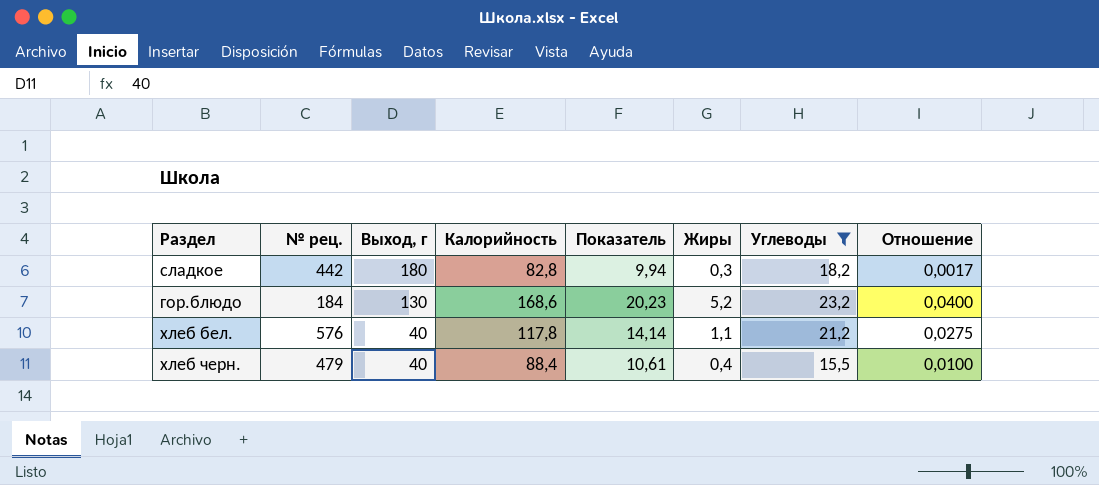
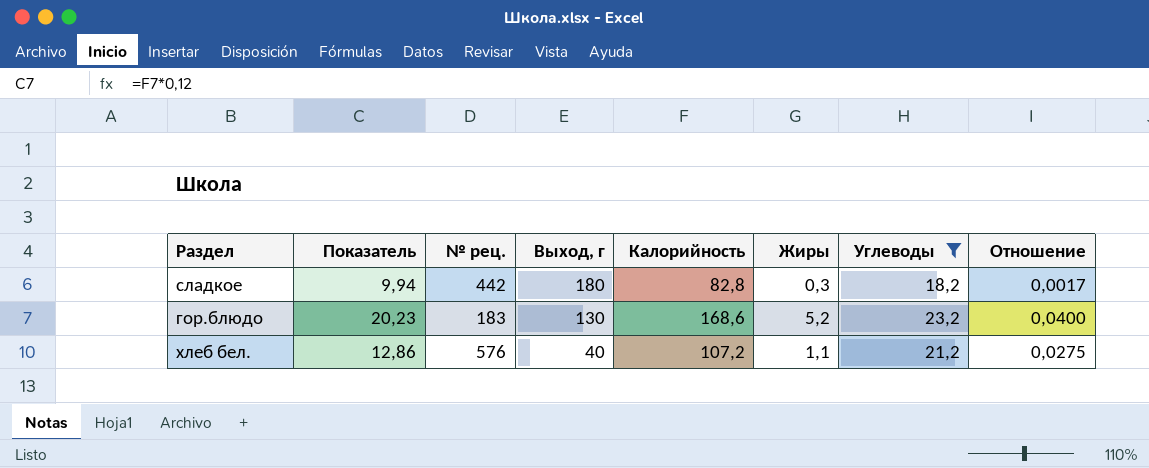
column Показатель | position: 5 -> 2
row хлеб черн.: 479 | 40 | 88,4 | 10,61 | 0,4 | 15,5 | 0,0100 -> none
гор.блюдо | № рец.: 184 -> 183
хлеб бел. | Показатель: 14,14 -> 12,86
хлеб бел. | Калорийность: 117,8 -> 107,2

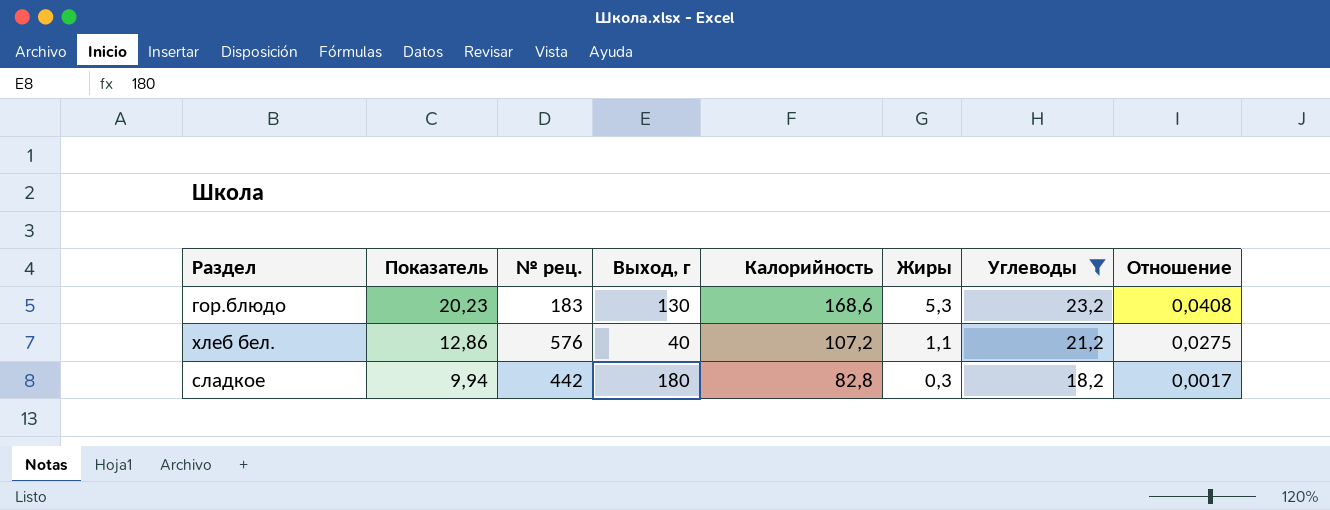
row order: Выход, г descending -> Показатель descending
гор.блюдо | Жиры: 5,2 -> 5,3
гор.блюдо | Отношение: 0,0400 -> 0,0408

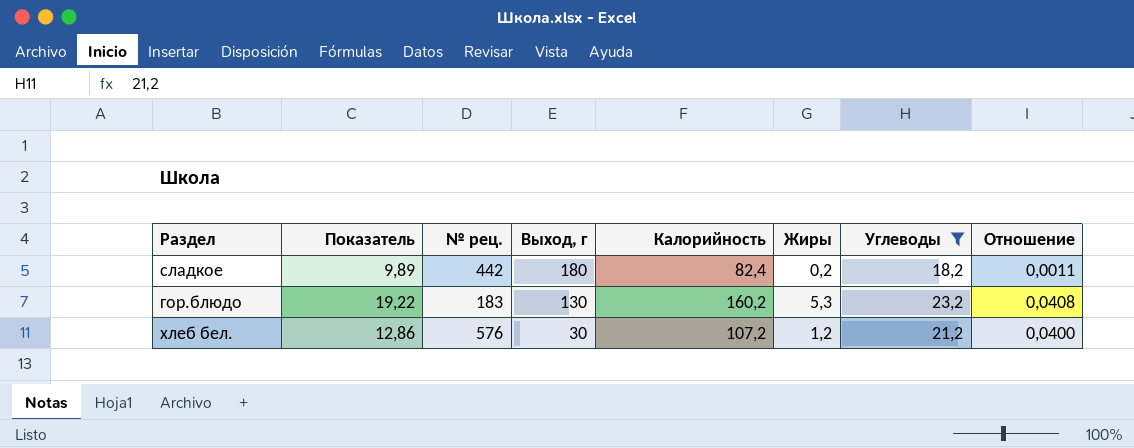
row order: Показатель descending -> Выход, г descending
сладкое | Показатель: 9,94 -> 9,89
сладкое | Калорийность: 82,8 -> 82,4
сладкое | Жиры: 0,3 -> 0,2
сладкое | Отношение: 0,0017 -> 0,0011
гор.блюдо | Показатель: 20,23 -> 19,22
гор.блюдо | Калорийность: 168,6 -> 160,2
хлеб бел. | Выход, г: 40 -> 30
хлеб бел. | Жиры: 1,1 -> 1,2
хлеб бел. | Отношение: 0,0275 -> 0,0400

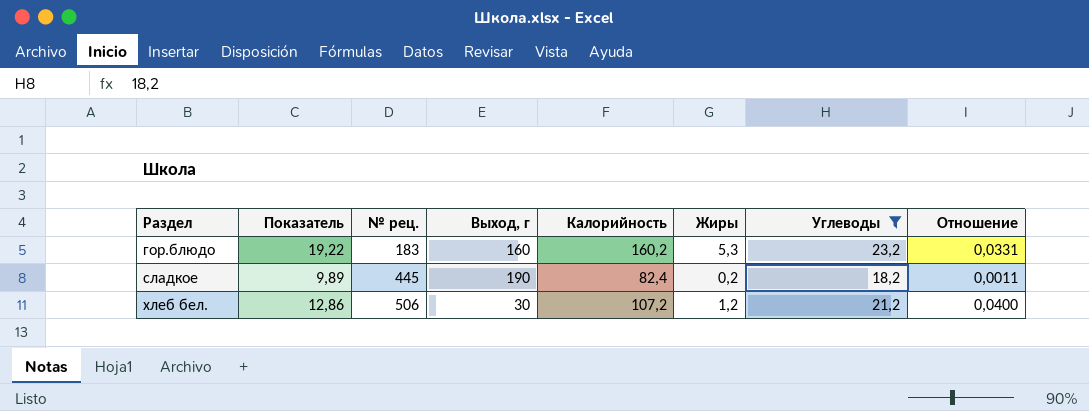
row order: Выход, г descending -> Раздел ascending
гор.блюдо | Выход, г: 130 -> 160
гор.блюдо | Отношение: 0,0408 -> 0,0331
сладкое | № рец.: 442 -> 445
сладкое | Выход, г: 180 -> 190
хлеб бел. | № рец.: 576 -> 506

